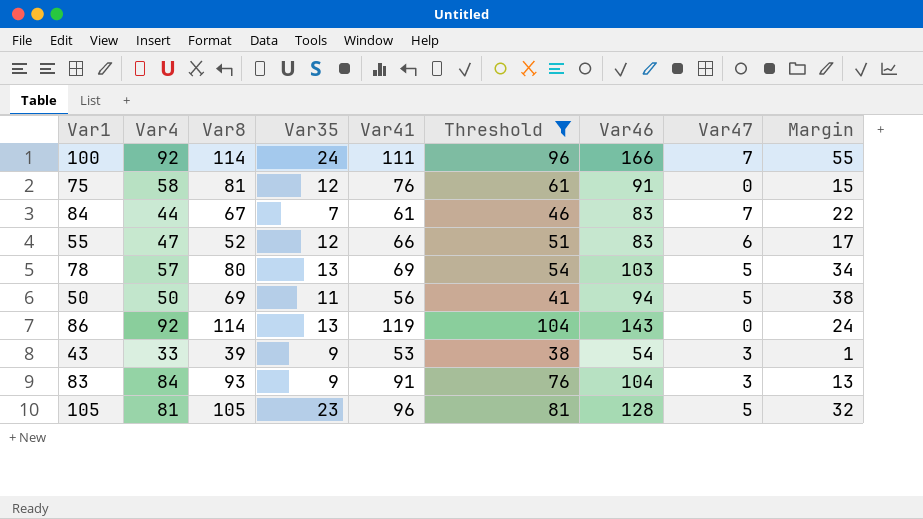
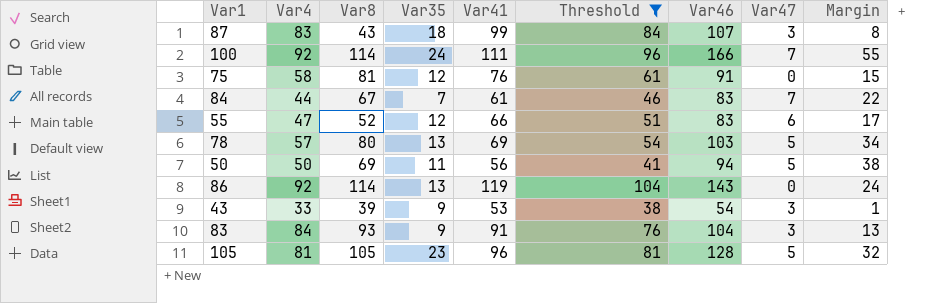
row 87: none -> 83 | 43 | 18 | 99 | 84 | 107 | 3 | 8

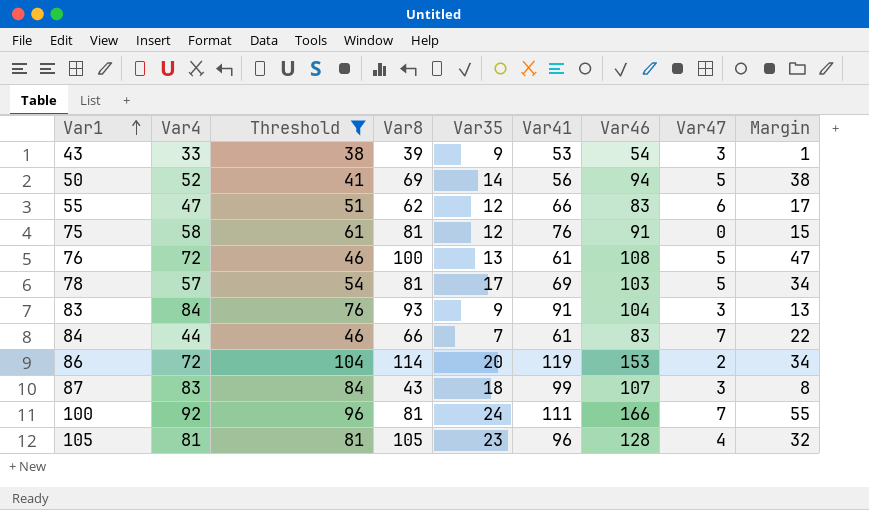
row order: none -> Var1 ascending
column Threshold | position: 6 -> 3
50 | Var4: 50 -> 52
50 | Var35: 11 -> 14
55 | Var8: 52 -> 62
row 76: none -> 72 | 46 | 100 | 13 | 61 | 108 | 5 | 47
78 | Var8: 80 -> 81
78 | Var35: 13 -> 17
84 | Var8: 67 -> 66
86 | Var4: 92 -> 72
86 | Var35: 13 -> 20
86 | Var46: 143 -> 153
86 | Var47: 0 -> 2
86 | Margin: 24 -> 34
100 | Var8: 114 -> 81
105 | Var47: 5 -> 4

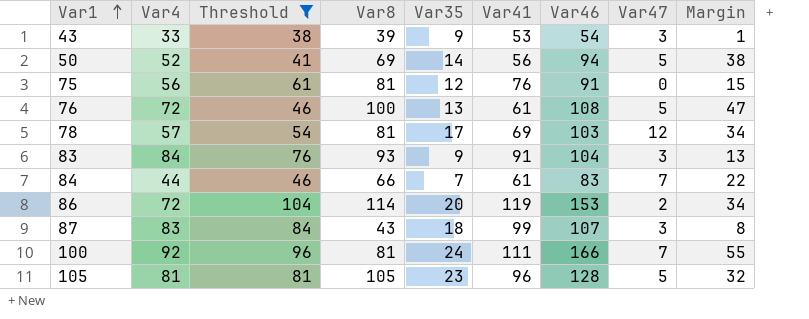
row 55: 47 | 51 | 62 | 12 | 66 | 83 | 6 | 17 -> none
75 | Var4: 58 -> 56
78 | Var47: 5 -> 12
105 | Var47: 4 -> 5

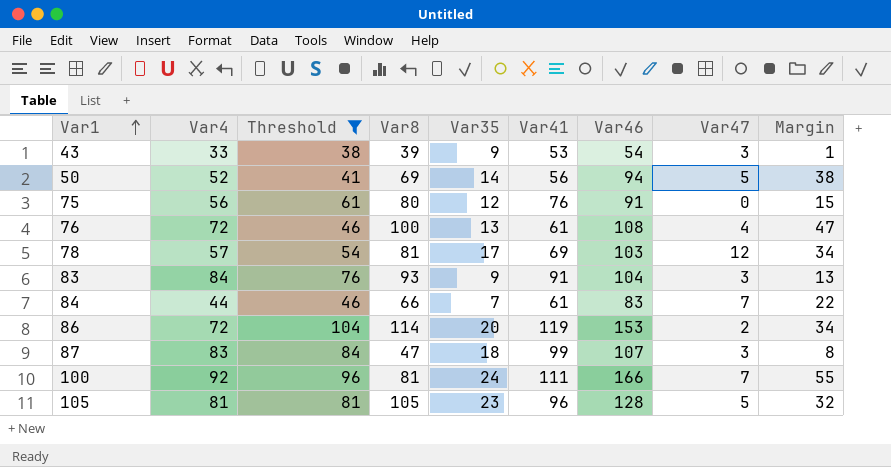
75 | Var8: 81 -> 80
76 | Var47: 5 -> 4
87 | Var8: 43 -> 47

